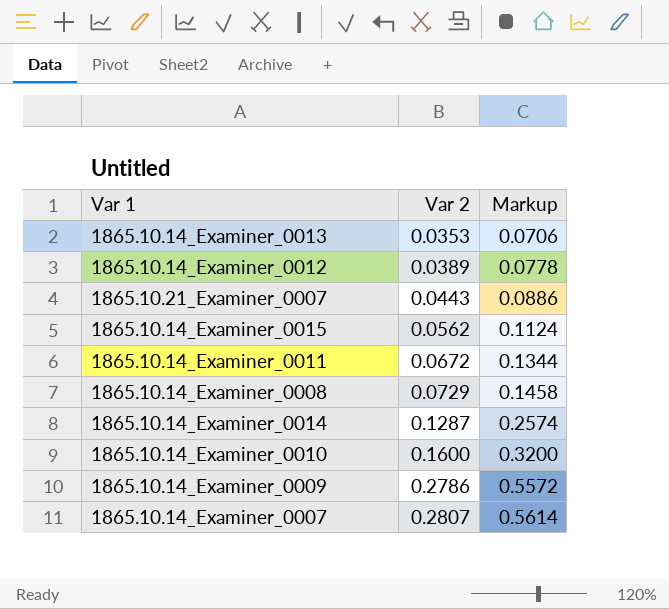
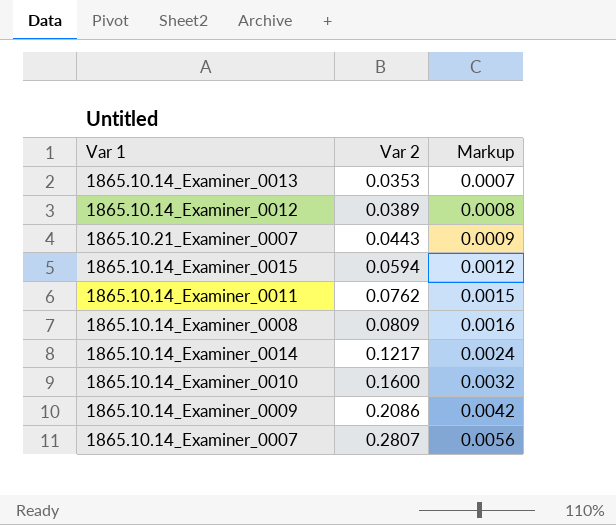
column Markup | formula: [Var 2] * 2 -> [Var 2] * 0.02
1865.10.14_Examiner_0015 | Var 2: 0.0562 -> 0.0594
1865.10.14_Examiner_0011 | Var 2: 0.0672 -> 0.0762
1865.10.14_Examiner_0008 | Var 2: 0.0729 -> 0.0809
1865.10.14_Examiner_0014 | Var 2: 0.1287 -> 0.1217
1865.10.14_Examiner_0009 | Var 2: 0.2786 -> 0.2086

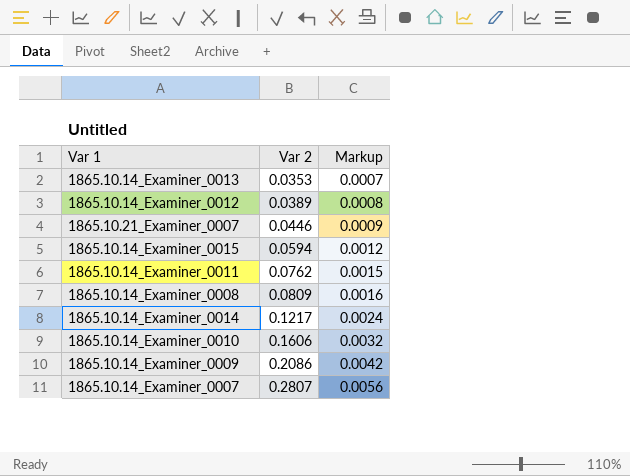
1865.10.21_Examiner_0007 | Var 2: 0.0443 -> 0.0446
1865.10.14_Examiner_0010 | Var 2: 0.1600 -> 0.1606

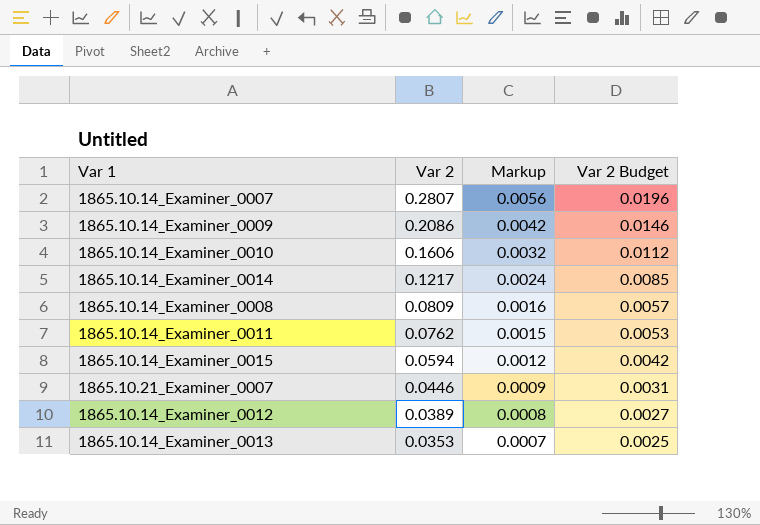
row order: Var 2 ascending -> Var 2 descending
column Var 2 Budget | formula: none -> [Var 2] * 0.07

